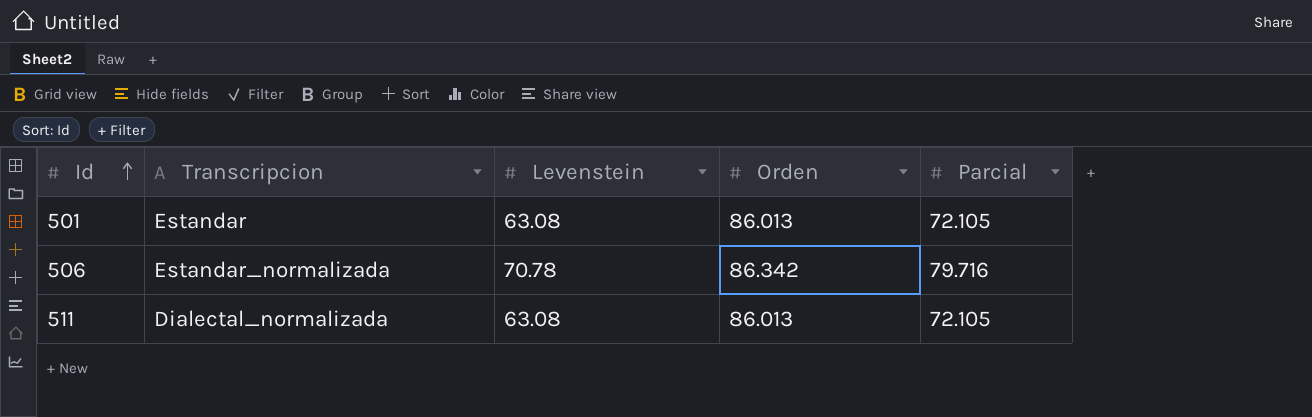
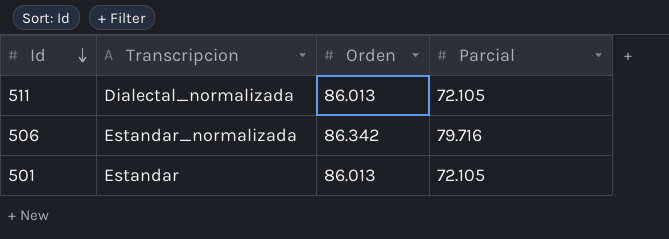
row order: Id ascending -> Id descending
column Levenstein | position: 3 -> none

